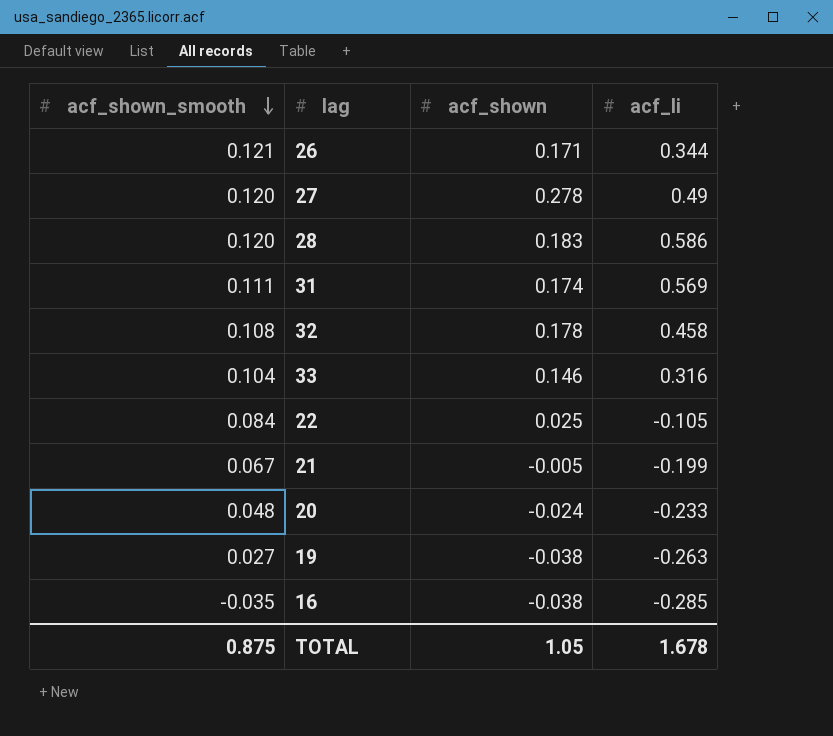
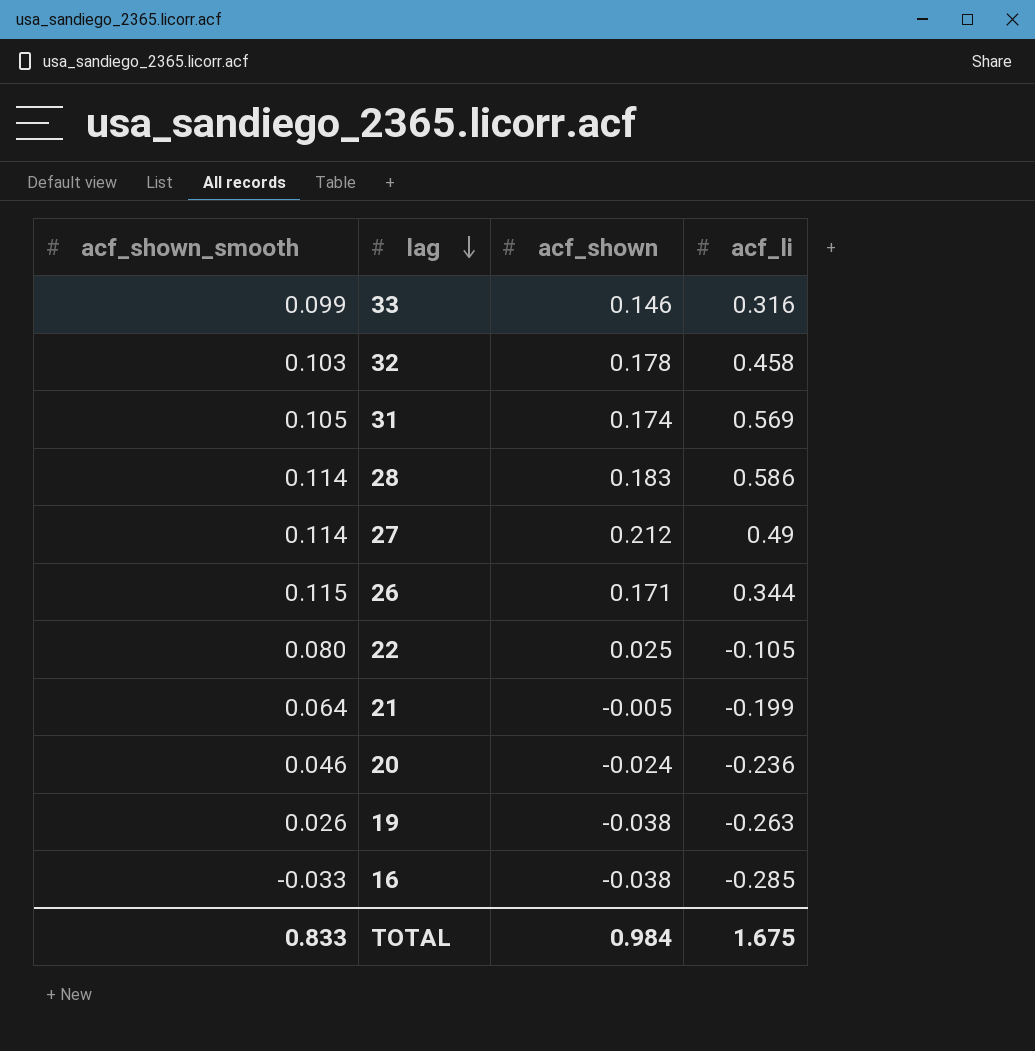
row order: acf_shown_smooth descending -> lag descending
33 | acf_shown_smooth: 0.104 -> 0.099
32 | acf_shown_smooth: 0.108 -> 0.103
31 | acf_shown_smooth: 0.111 -> 0.105
28 | acf_shown_smooth: 0.120 -> 0.114
27 | acf_shown_smooth: 0.120 -> 0.114
27 | acf_shown: 0.278 -> 0.212
26 | acf_shown_smooth: 0.121 -> 0.115
22 | acf_shown_smooth: 0.084 -> 0.080
21 | acf_shown_smooth: 0.067 -> 0.064
20 | acf_shown_smooth: 0.048 -> 0.046
20 | acf_li: -0.233 -> -0.236
19 | acf_shown_smooth: 0.027 -> 0.026
16 | acf_shown_smooth: -0.035 -> -0.033
TOTAL | acf_shown_smooth: 0.875 -> 0.833
TOTAL | acf_shown: 1.05 -> 0.984
TOTAL | acf_li: 1.678 -> 1.675

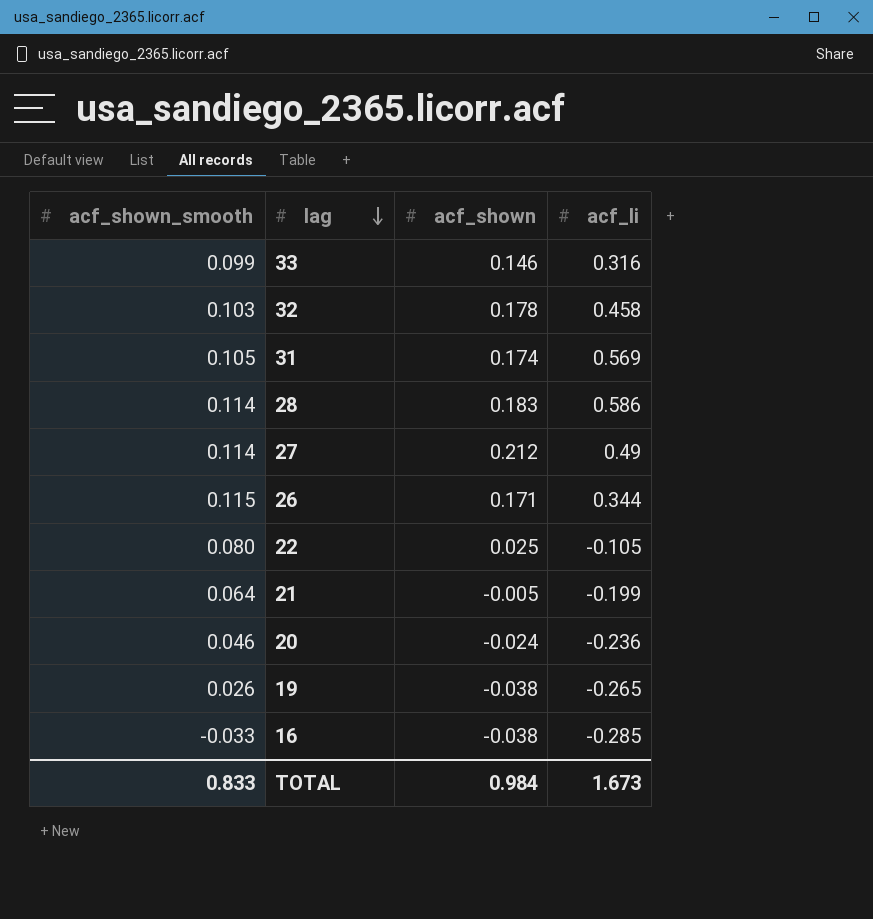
19 | acf_li: -0.263 -> -0.265
TOTAL | acf_li: 1.675 -> 1.673

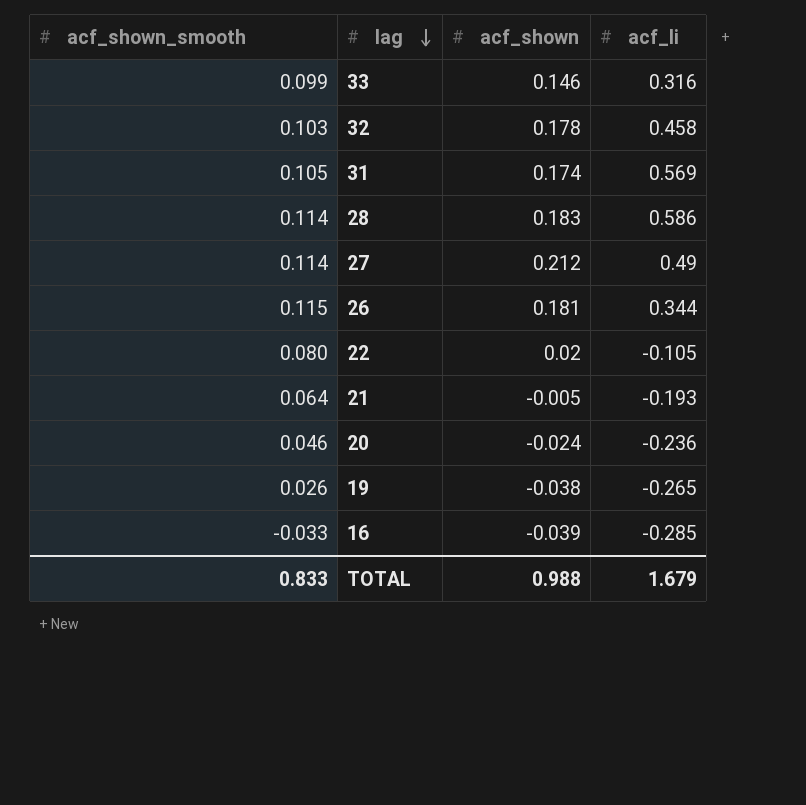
26 | acf_shown: 0.171 -> 0.181
22 | acf_shown: 0.025 -> 0.02
21 | acf_li: -0.199 -> -0.193
16 | acf_shown: -0.038 -> -0.039
TOTAL | acf_shown: 0.984 -> 0.988
TOTAL | acf_li: 1.673 -> 1.679

